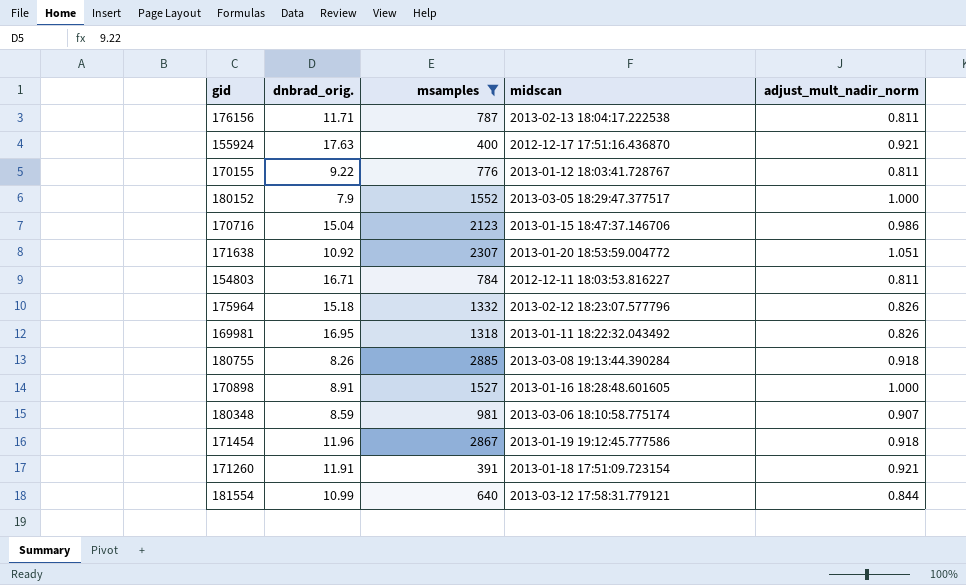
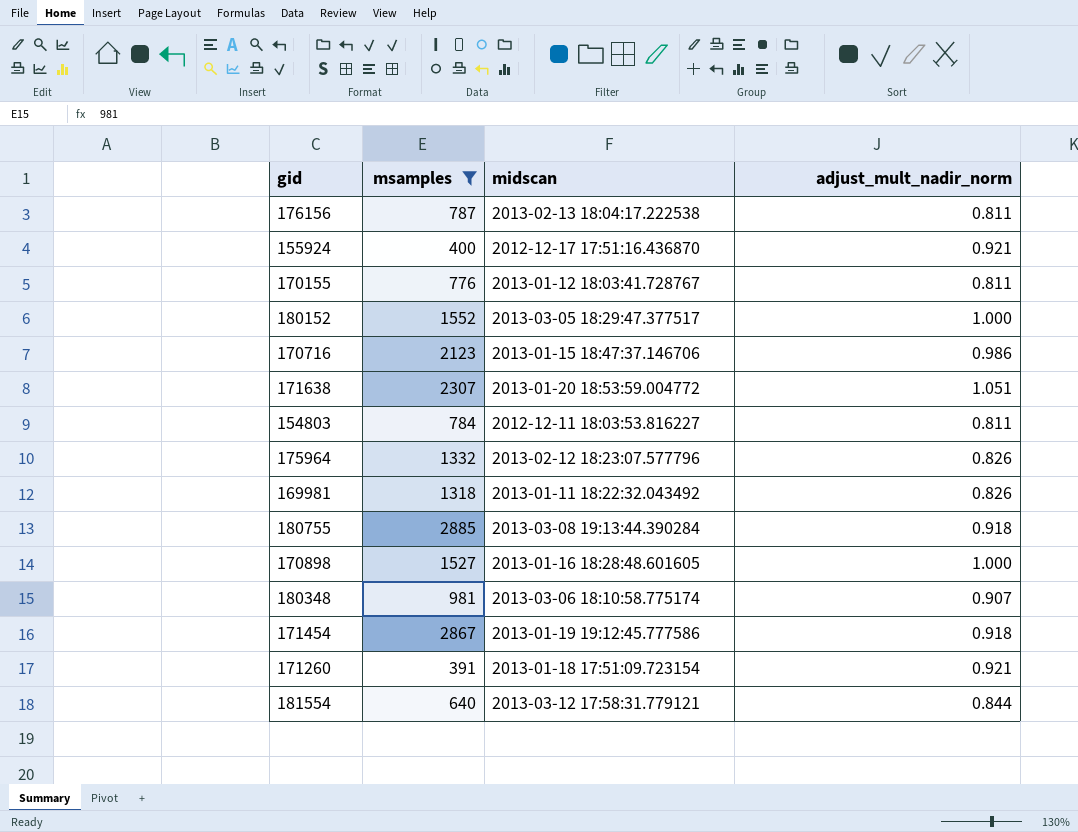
column dnbrad_orig. | position: 2 -> none

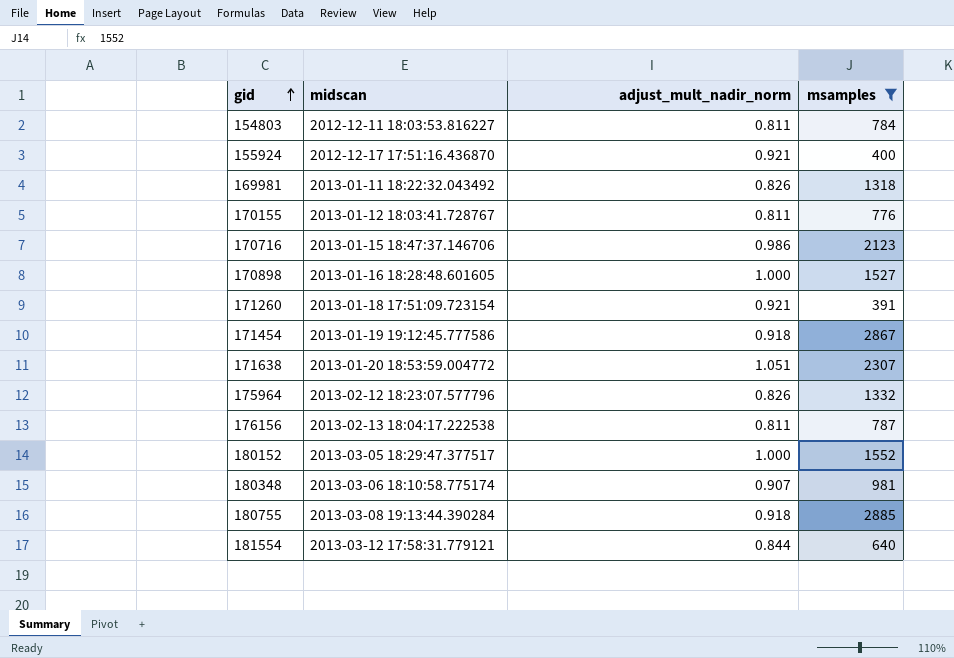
row order: none -> gid ascending
column msamples | position: 2 -> 4

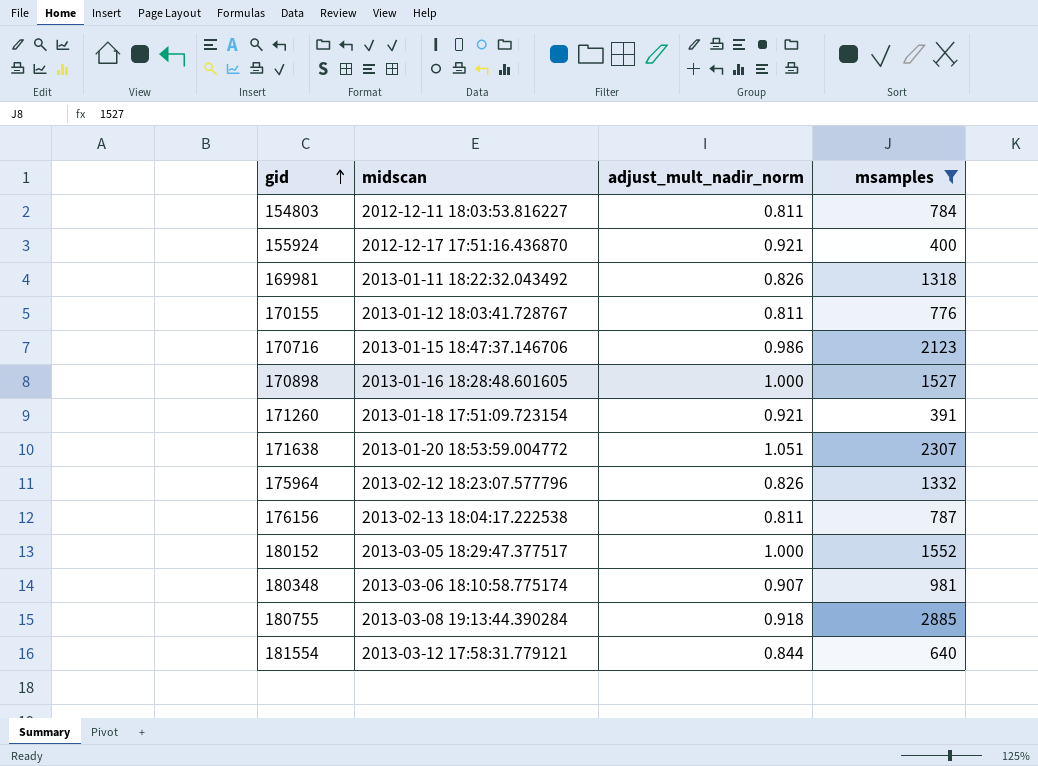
row 171454: 2013-01-19 19:12:45.777586 | 0.918 | 2867 -> none

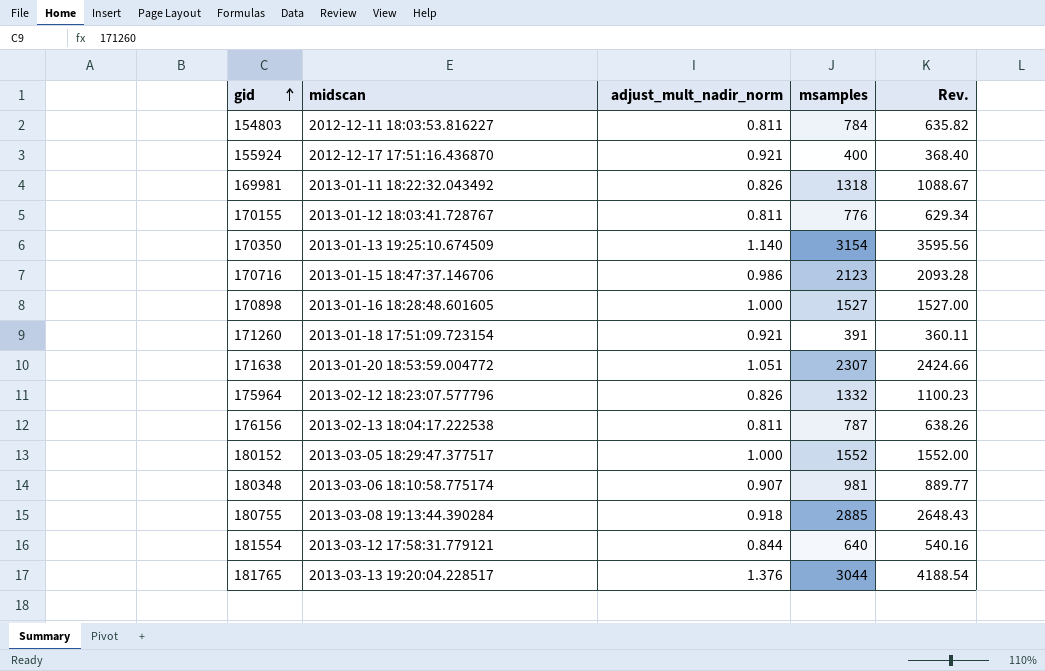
filter: msamples <= 2885 -> none
column Rev. | formula: none -> [adjust_mult_nadir_norm] * [msamples]

